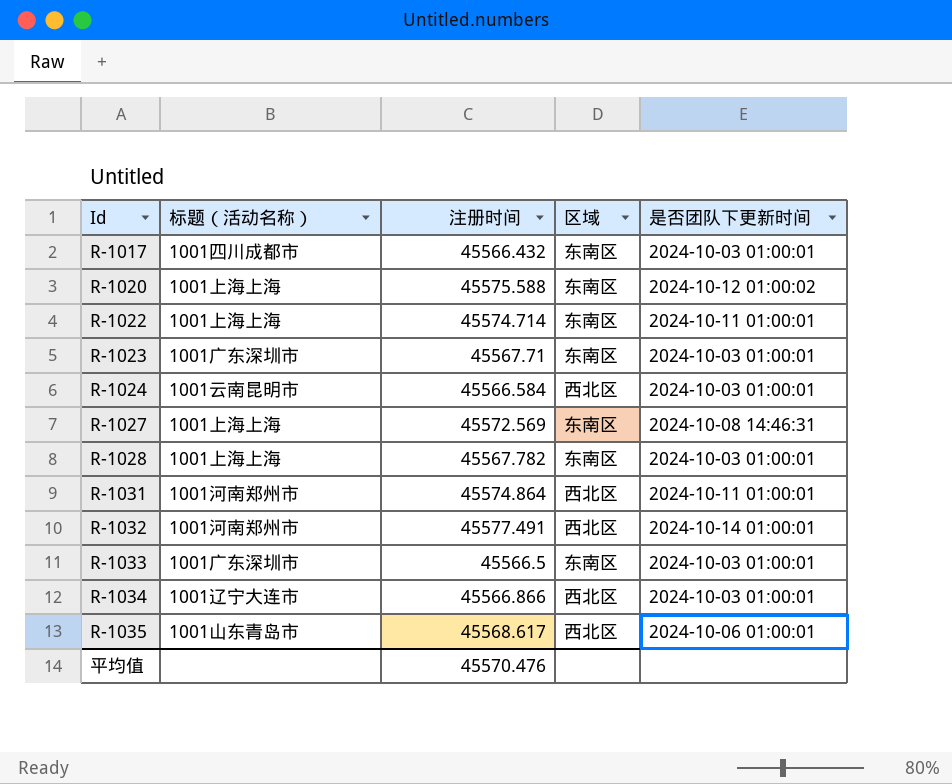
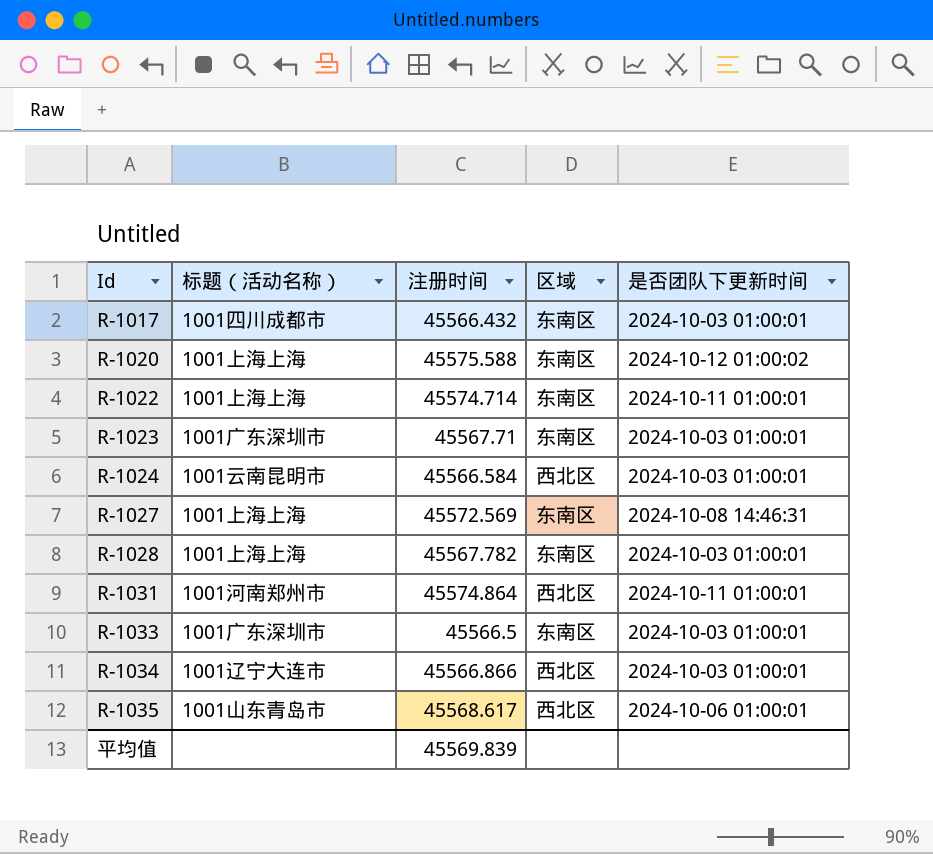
row R-1032: 1001河南郑州市 | 45577.491 | 西北区 | 2024-10-14 01:00:01 -> none
平均值 | 注册时间: 45570.476 -> 45569.839

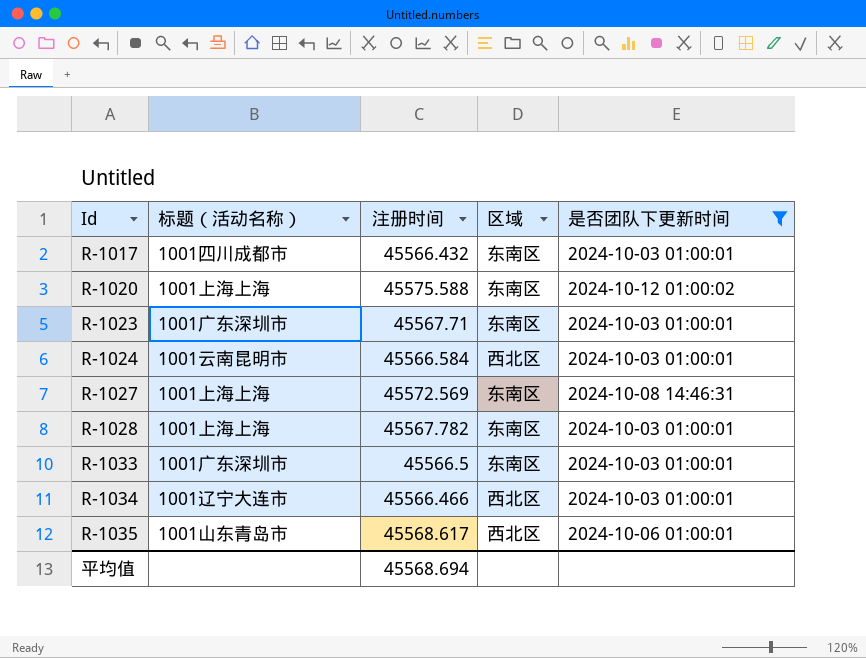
filter: none -> 是否团队下更新时间 != 2024-10-11 01:00:01
R-1034 | 注册时间: 45566.866 -> 45566.466
平均值 | 注册时间: 45569.839 -> 45568.694

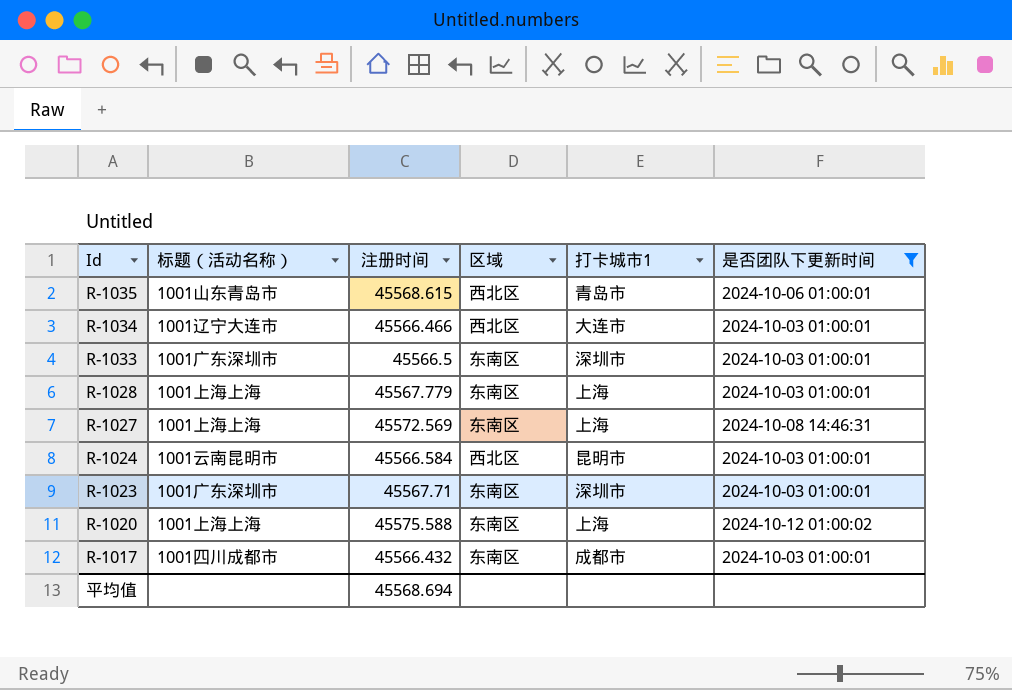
row order: Id ascending -> Id descending
column 打卡城市1 | position: none -> 5
R-1035 | 注册时间: 45568.617 -> 45568.615
R-1028 | 注册时间: 45567.782 -> 45567.779

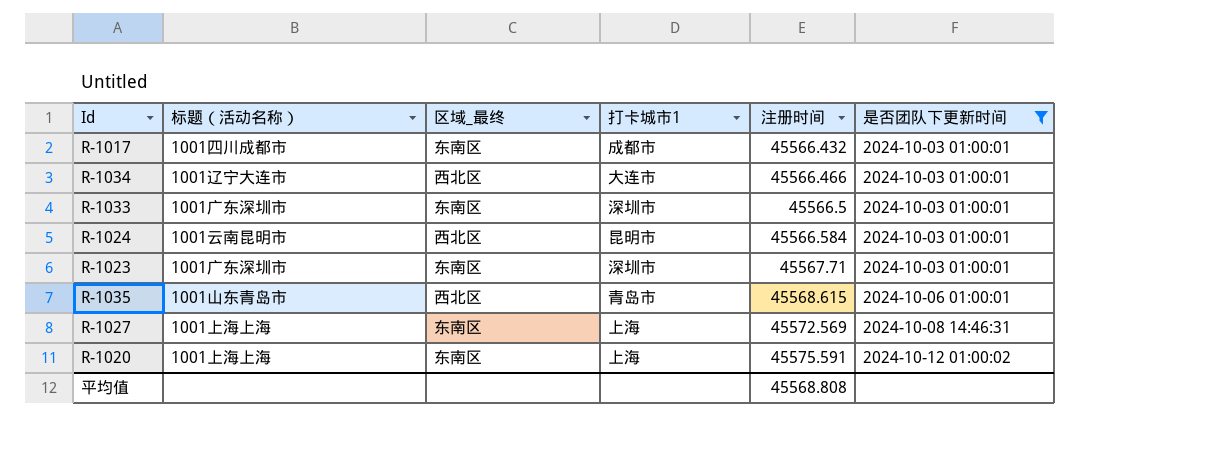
row order: Id descending -> 注册时间 ascending
column name: 区域 -> 区域_最终
column 注册时间 | position: 3 -> 5
row R-1028: 1001上海上海 | 45567.779 | 东南区 | 上海 | 2024-10-03 01:00:01 -> none
R-1020 | 注册时间: 45575.588 -> 45575.591
平均值 | 注册时间: 45568.694 -> 45568.808

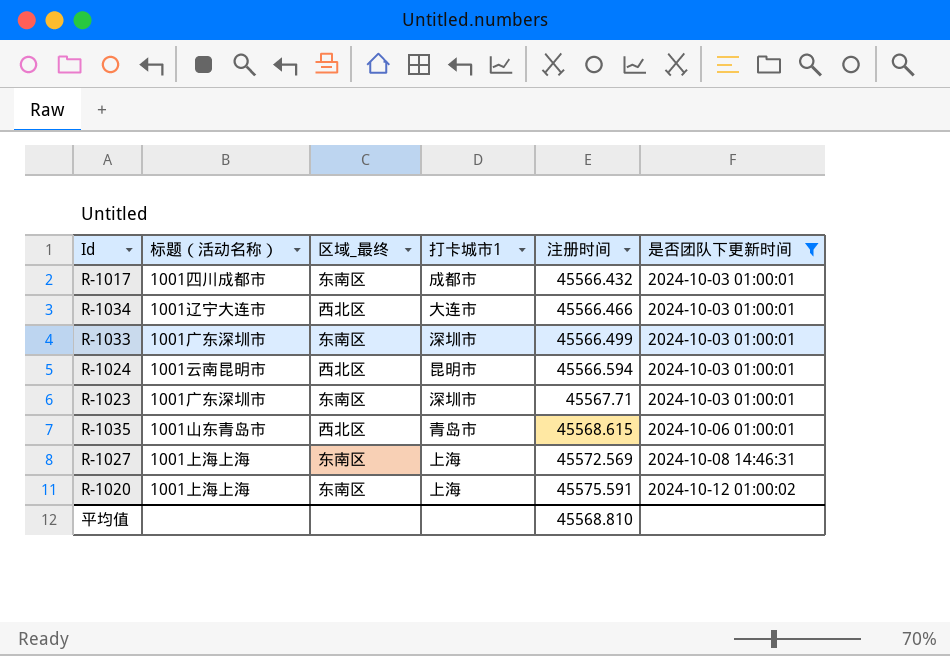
R-1033 | 注册时间: 45566.5 -> 45566.499
R-1024 | 注册时间: 45566.584 -> 45566.594
平均值 | 注册时间: 45568.808 -> 45568.810

